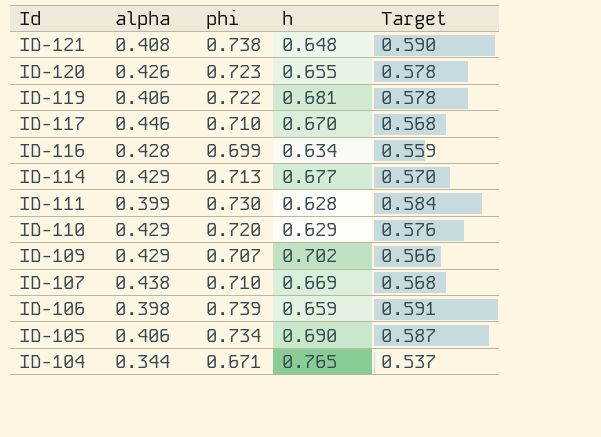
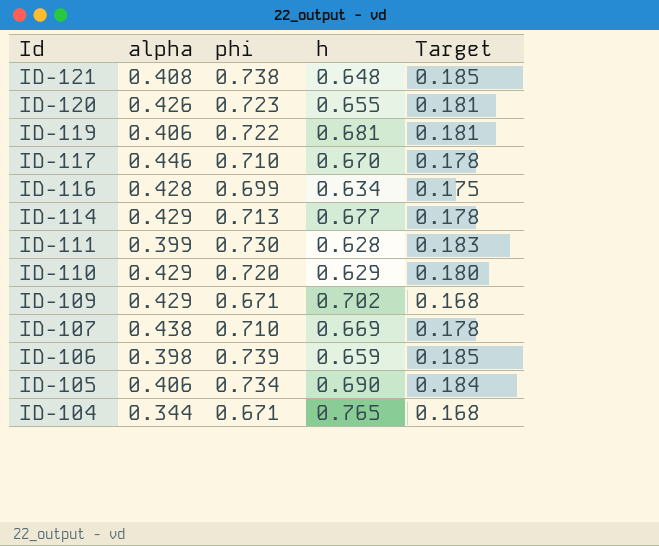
column Target | formula: [phi] * 0.8 -> [phi] * 0.25
ID-109 | phi: 0.707 -> 0.671

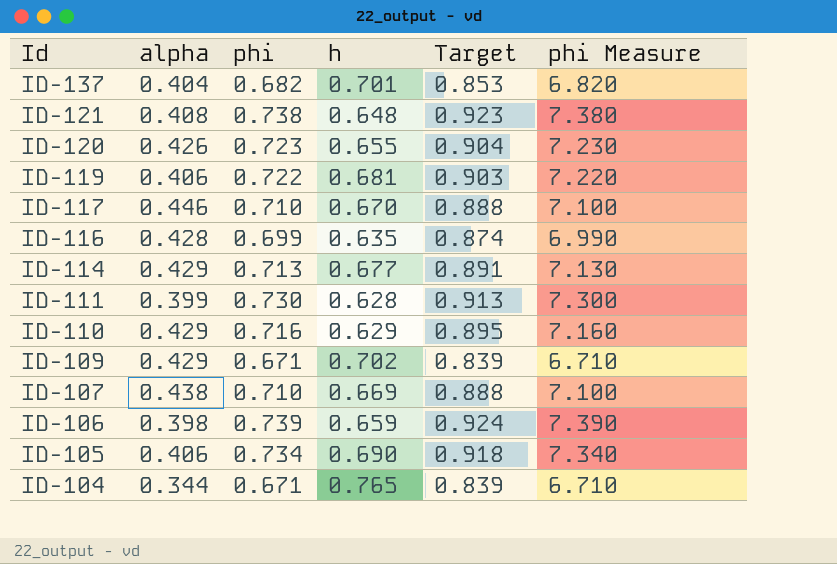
column Target | formula: [phi] * 0.25 -> [phi] * 1.25
column phi Measure | formula: none -> [phi] * 10
row ID-137: none -> 0.404 | 0.682 | 0.701 | 0.853 | 6.820
ID-116 | h: 0.634 -> 0.635
ID-110 | phi: 0.720 -> 0.716

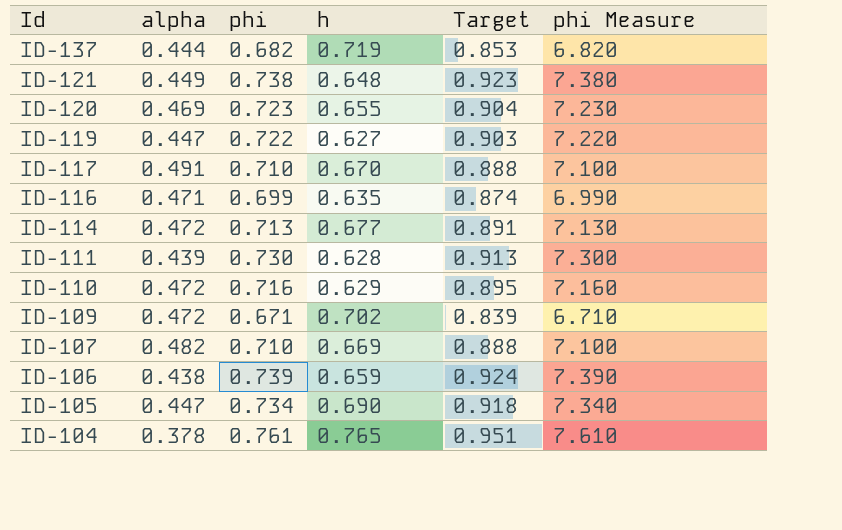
ID-137 | alpha: 0.404 -> 0.444
ID-137 | h: 0.701 -> 0.719
ID-121 | alpha: 0.408 -> 0.449
ID-120 | alpha: 0.426 -> 0.469
ID-119 | alpha: 0.406 -> 0.447
ID-119 | h: 0.681 -> 0.627
ID-117 | alpha: 0.446 -> 0.491
ID-116 | alpha: 0.428 -> 0.471
ID-114 | alpha: 0.429 -> 0.472
ID-111 | alpha: 0.399 -> 0.439
ID-110 | alpha: 0.429 -> 0.472
ID-109 | alpha: 0.429 -> 0.472
ID-107 | alpha: 0.438 -> 0.482
ID-106 | alpha: 0.398 -> 0.438
ID-105 | alpha: 0.406 -> 0.447
ID-104 | alpha: 0.344 -> 0.378
ID-104 | phi: 0.671 -> 0.761
ID-104 | Target: 0.839 -> 0.951
ID-104 | phi Measure: 6.710 -> 7.610

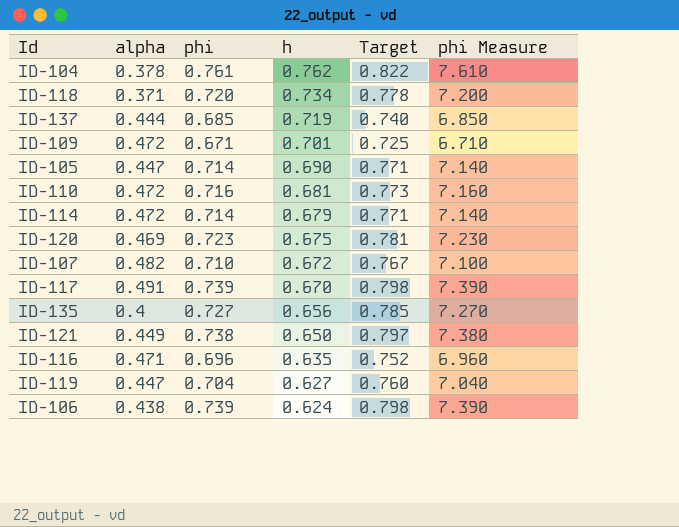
row order: Id descending -> h descending
column Target | formula: [phi] * 1.25 -> [phi] * 1.08
row ID-111: 0.439 | 0.730 | 0.628 | 0.913 | 7.300 -> none
ID-104 | h: 0.765 -> 0.762
row ID-118: none -> 0.371 | 0.720 | 0.734 | 0.778 | 7.200
ID-137 | phi: 0.682 -> 0.685
ID-137 | phi Measure: 6.820 -> 6.850
ID-109 | h: 0.702 -> 0.701
ID-105 | phi: 0.734 -> 0.714
ID-105 | phi Measure: 7.340 -> 7.140
ID-110 | h: 0.629 -> 0.681
ID-114 | phi: 0.713 -> 0.714
ID-114 | h: 0.677 -> 0.679
ID-114 | phi Measure: 7.130 -> 7.140
ID-120 | h: 0.655 -> 0.675
ID-107 | h: 0.669 -> 0.672
ID-117 | phi: 0.710 -> 0.739
ID-117 | phi Measure: 7.100 -> 7.390
row ID-135: none -> 0.4 | 0.727 | 0.656 | 0.785 | 7.270
ID-121 | h: 0.648 -> 0.650
ID-116 | phi: 0.699 -> 0.696
ID-116 | phi Measure: 6.990 -> 6.960
ID-119 | phi: 0.722 -> 0.704
ID-119 | phi Measure: 7.220 -> 7.040
ID-106 | h: 0.659 -> 0.624

